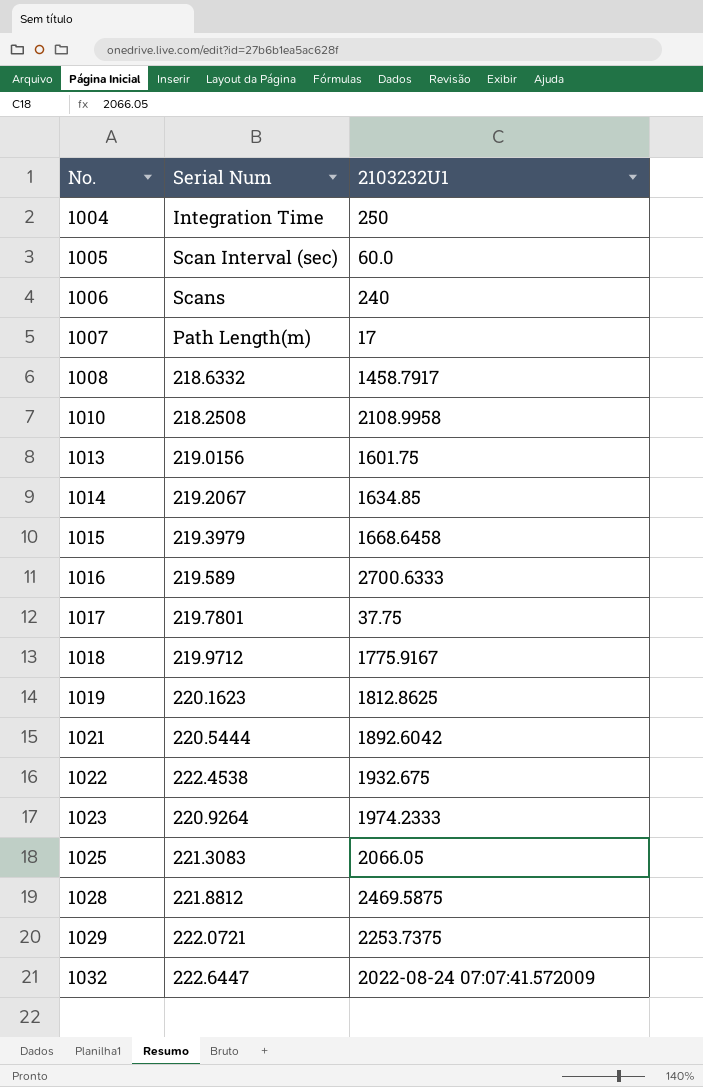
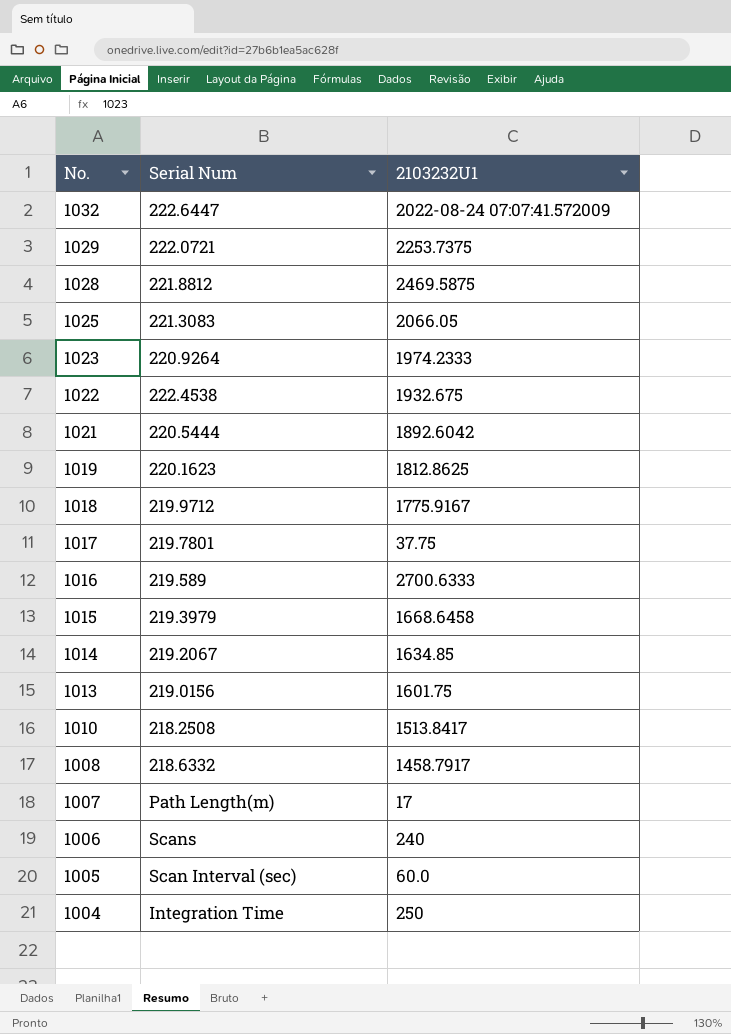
row order: No. ascending -> No. descending
1010 | 2103232U1: 2108.9958 -> 1513.8417

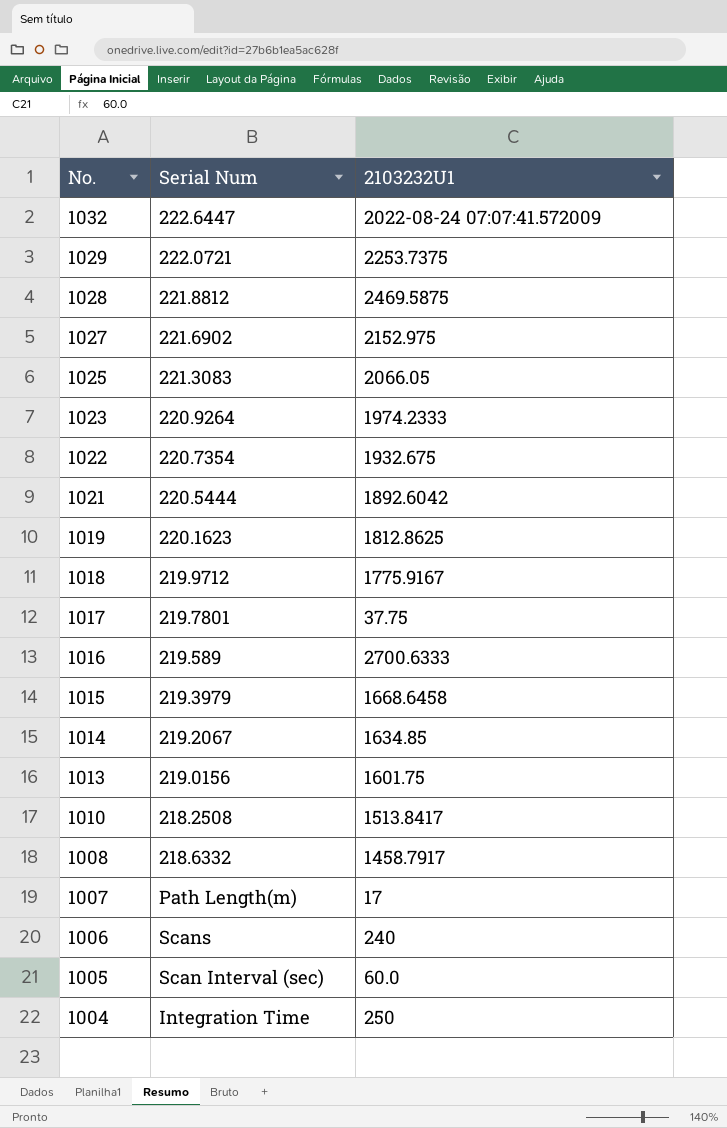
row 1027: none -> 221.6902 | 2152.975
1022 | Serial Num: 222.4538 -> 220.7354

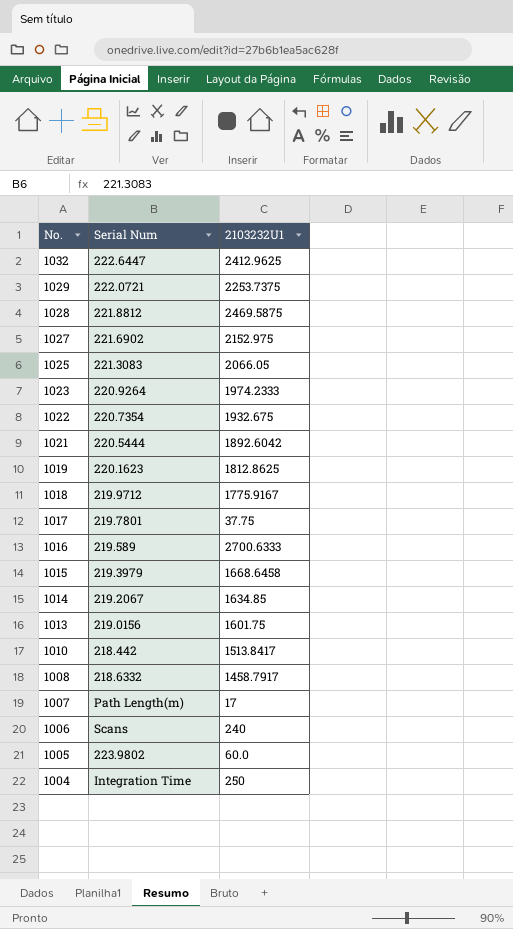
1032 | 2103232U1: 2022-08-24 07:07:41.572009 -> 2412.9625
1010 | Serial Num: 218.2508 -> 218.442
1005 | Serial Num: Scan Interval (sec) -> 223.9802

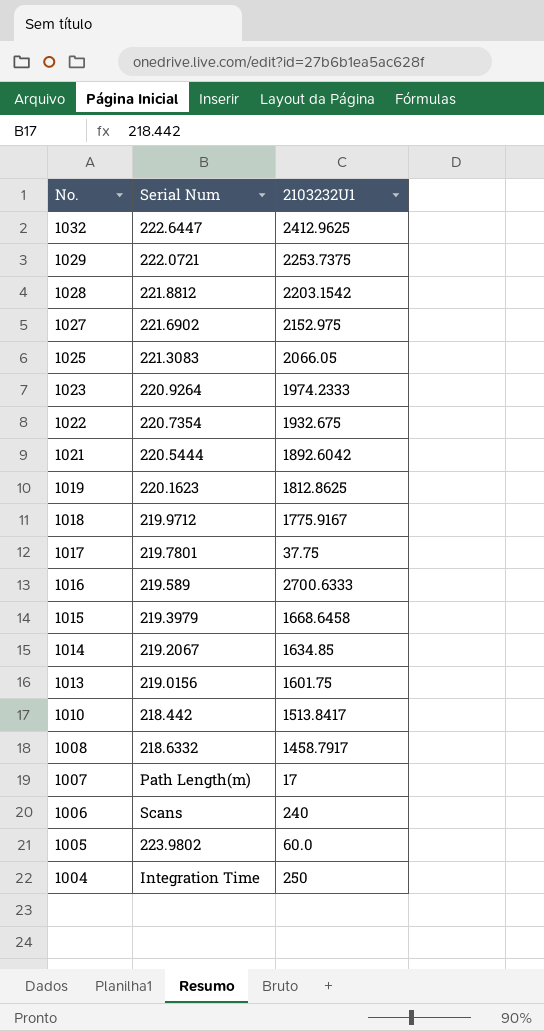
1028 | 2103232U1: 2469.5875 -> 2203.1542

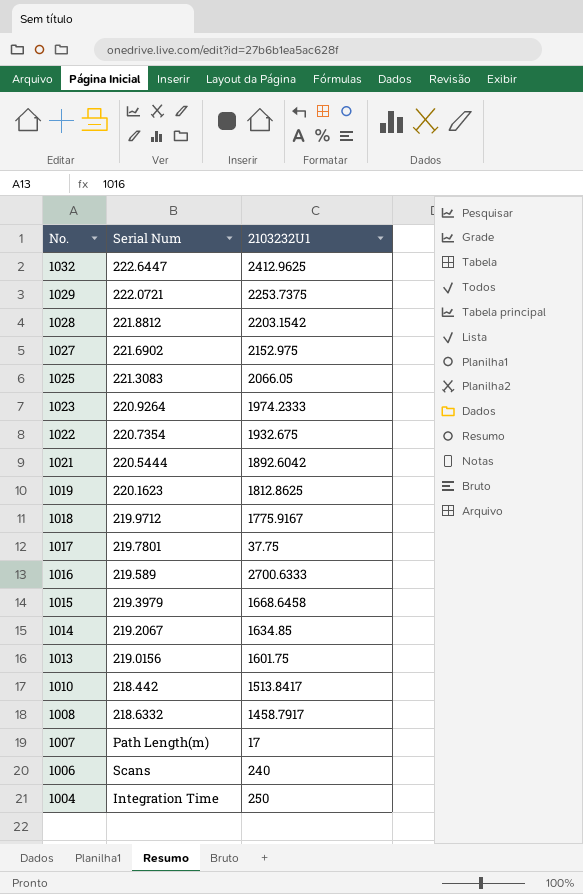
row 1005: 223.9802 | 60.0 -> none

